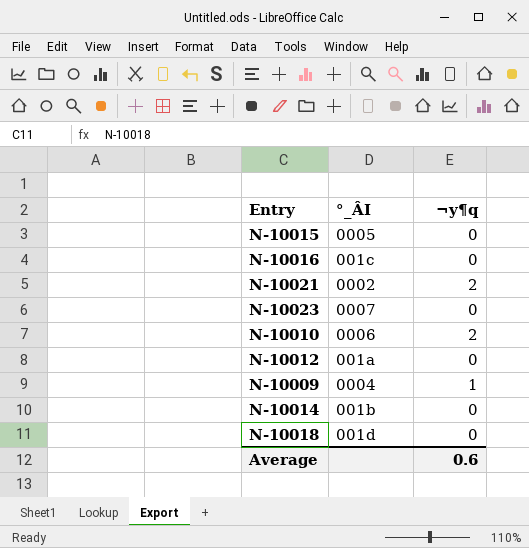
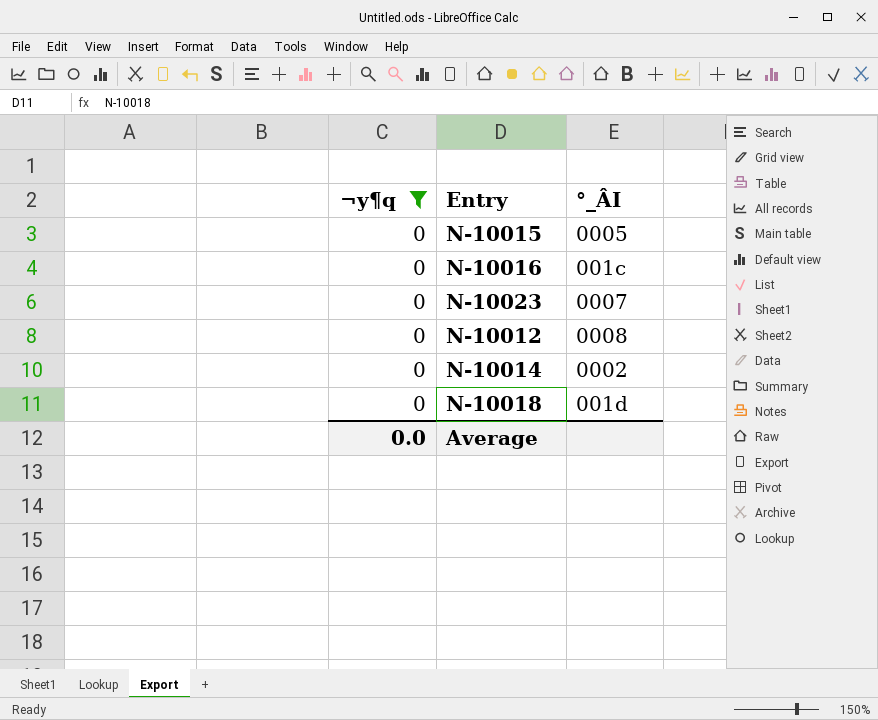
filter: none -> ¬y¶q = 0
column ¬y¶q | position: 3 -> 1
N-10012 | °_ÂI: 001a -> 0008
N-10014 | °_ÂI: 001b -> 0002
Average | ¬y¶q: 0.6 -> 0.0

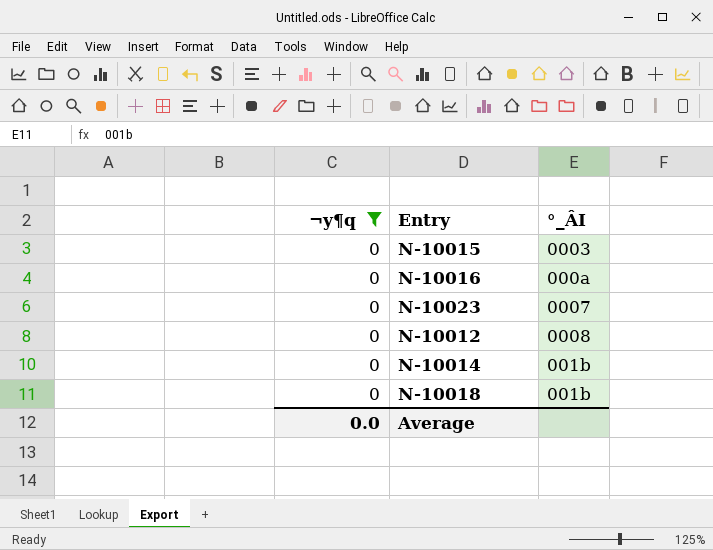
N-10015 | °_ÂI: 0005 -> 0003
N-10016 | °_ÂI: 001c -> 000a
N-10014 | °_ÂI: 0002 -> 001b
N-10018 | °_ÂI: 001d -> 001b

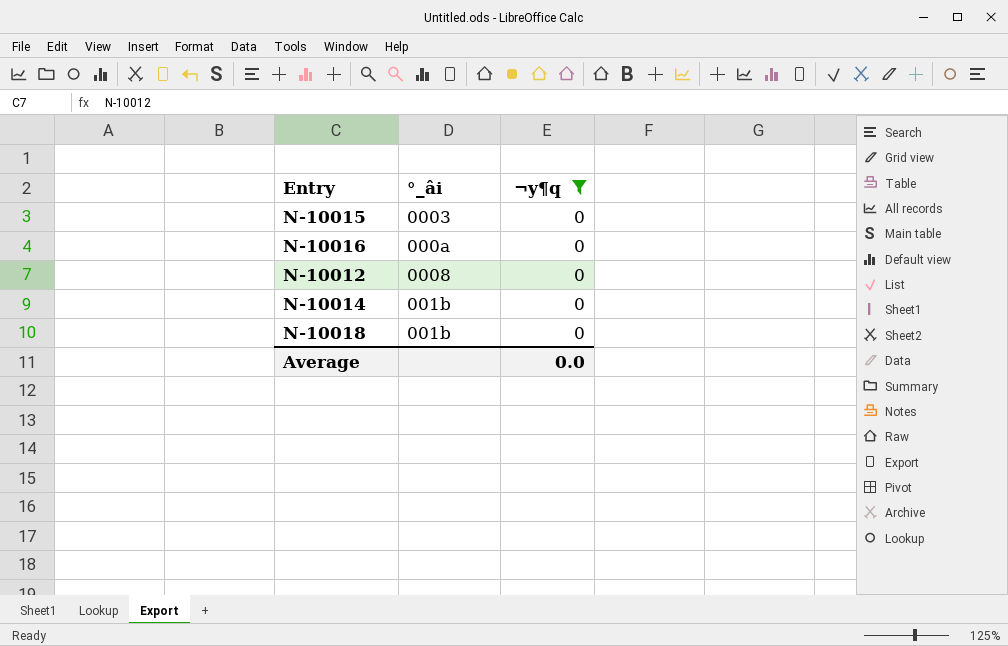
column name: °_ÂI -> °_âi
column ¬y¶q | position: 1 -> 3
row N-10023: 0 | 0007 -> none

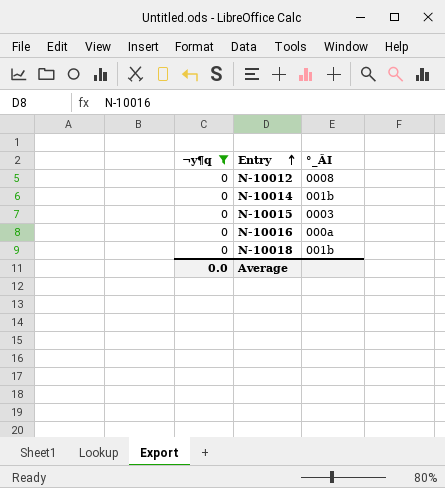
row order: none -> Entry ascending
column ¬y¶q | position: 3 -> 1
column name: °_âi -> °_ÂI

